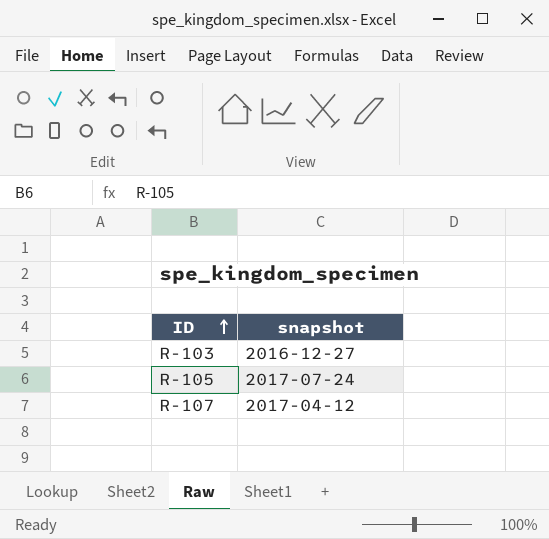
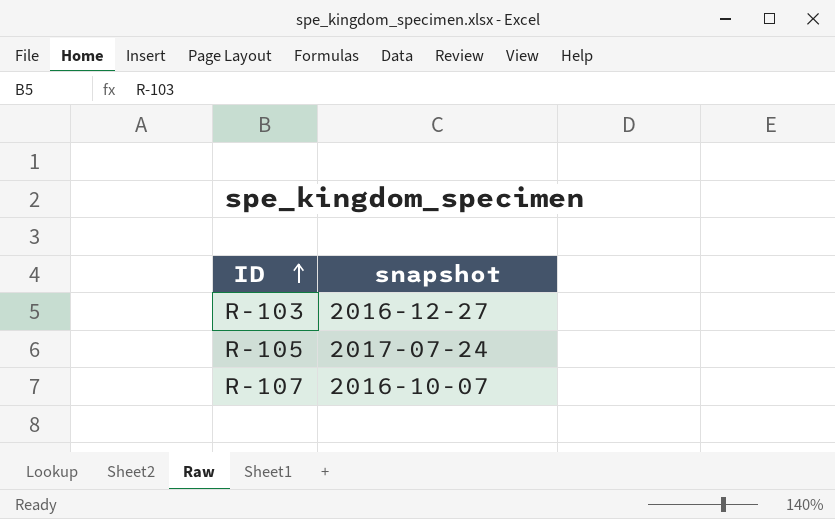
R-107 | snapshot: 2017-04-12 -> 2016-10-07

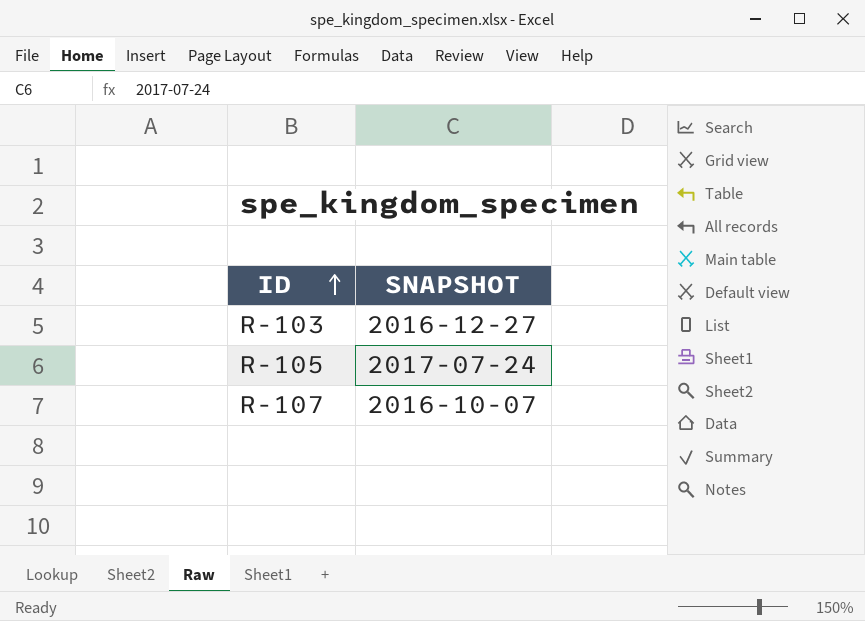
column name: snapshot -> SNAPSHOT

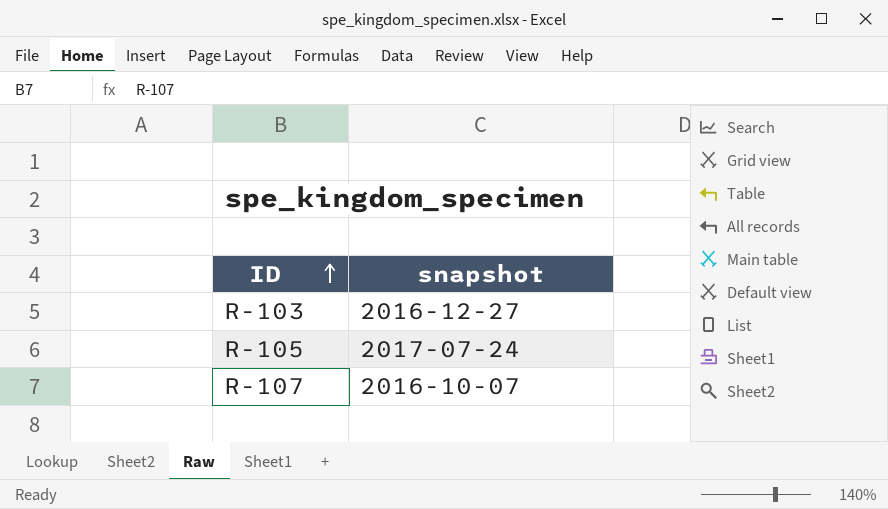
column name: SNAPSHOT -> snapshot

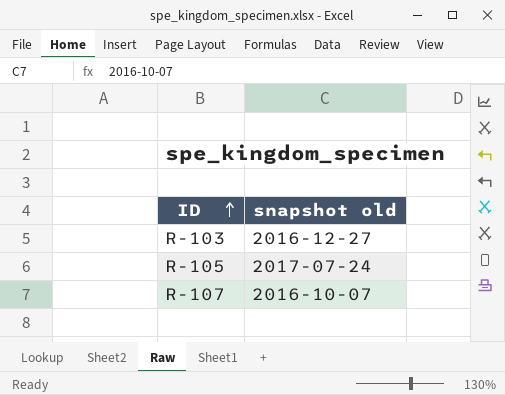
column name: snapshot -> snapshot old

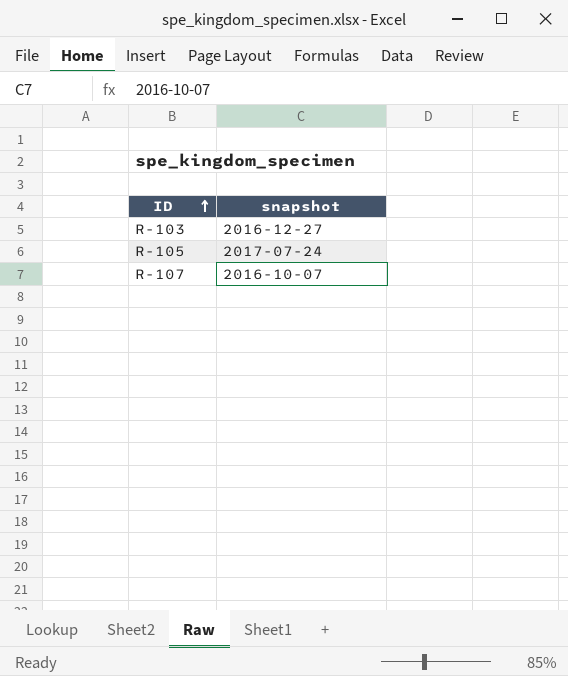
column name: snapshot old -> snapshot

